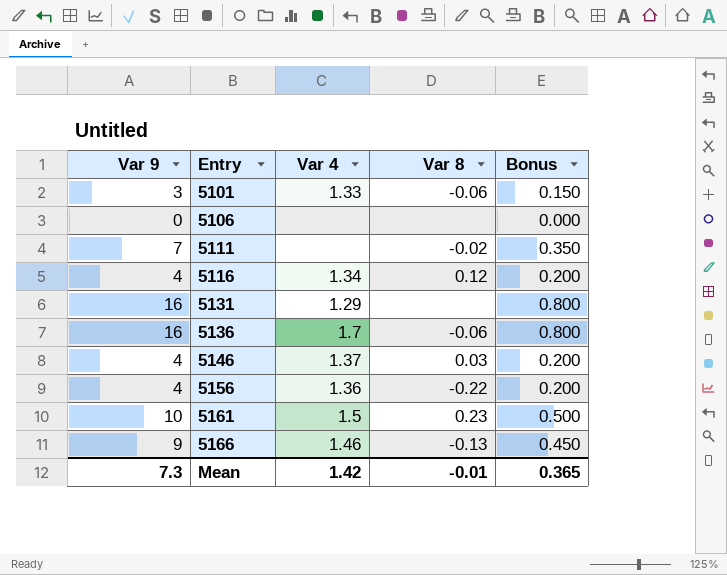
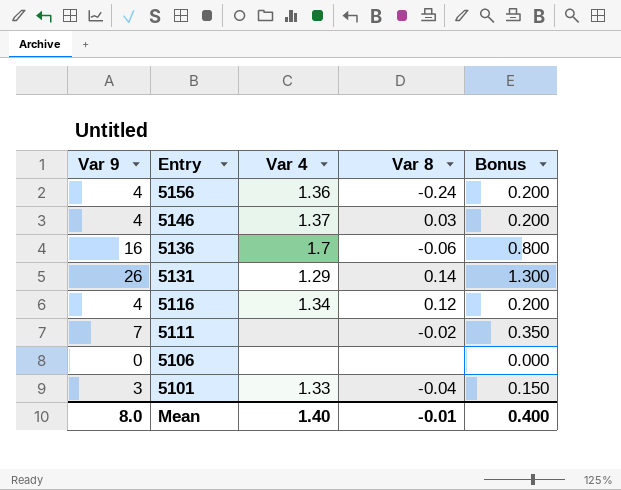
row order: Entry ascending -> Entry descending
row 5161: 10 | 1.5 | 0.23 | 0.500 -> none
row 5166: 9 | 1.46 | -0.13 | 0.450 -> none
5156 | Var 8: -0.22 -> -0.24
5131 | Var 9: 16 -> 26
5131 | Var 8: none -> 0.14
5131 | Bonus: 0.800 -> 1.300
5101 | Var 8: -0.06 -> -0.04
Mean | Var 9: 7.3 -> 8.0
Mean | Var 4: 1.42 -> 1.40
Mean | Bonus: 0.365 -> 0.400

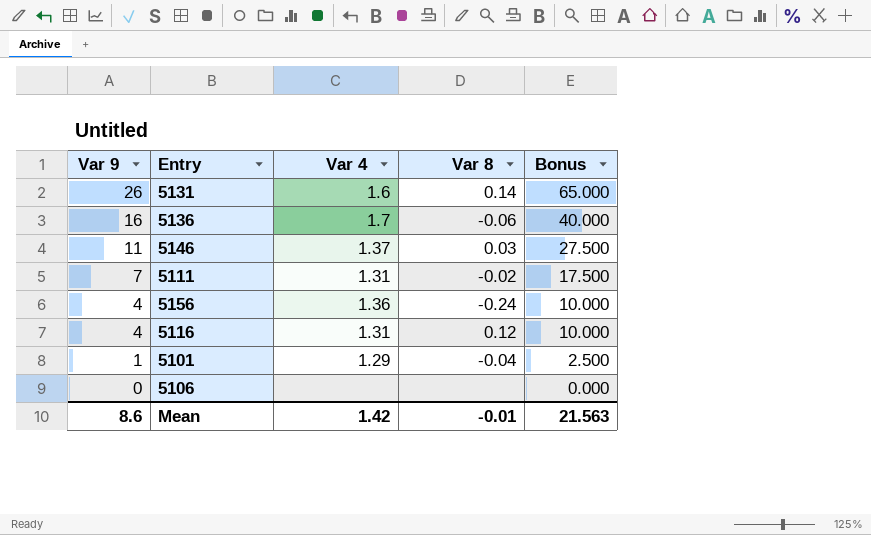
row order: Entry descending -> Var 9 descending
column Bonus | formula: [Var 9] * 0.05 -> [Var 9] * 2.5
5131 | Var 4: 1.29 -> 1.6
5146 | Var 9: 4 -> 11
5111 | Var 4: none -> 1.31
5116 | Var 4: 1.34 -> 1.31
5101 | Var 9: 3 -> 1
5101 | Var 4: 1.33 -> 1.29
Mean | Var 9: 8.0 -> 8.6
Mean | Var 4: 1.40 -> 1.42
Mean | Bonus: 0.400 -> 21.563

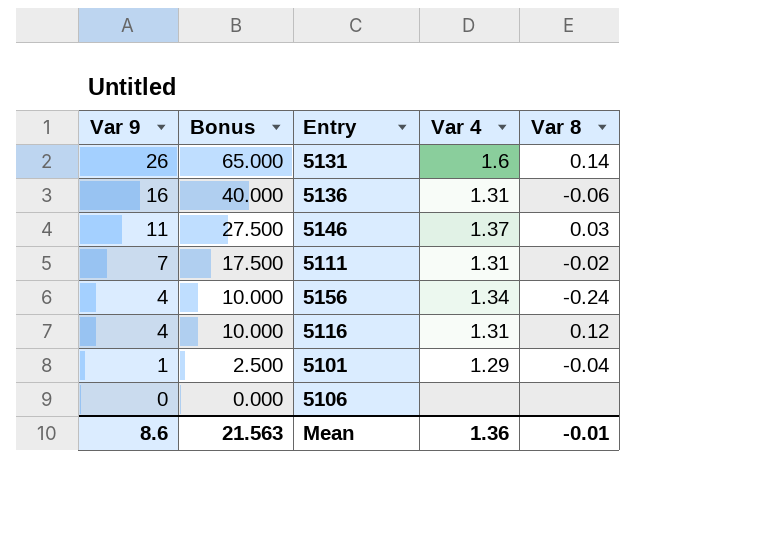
column Bonus | position: 5 -> 2
5136 | Var 4: 1.7 -> 1.31
5156 | Var 4: 1.36 -> 1.34
Mean | Var 4: 1.42 -> 1.36

